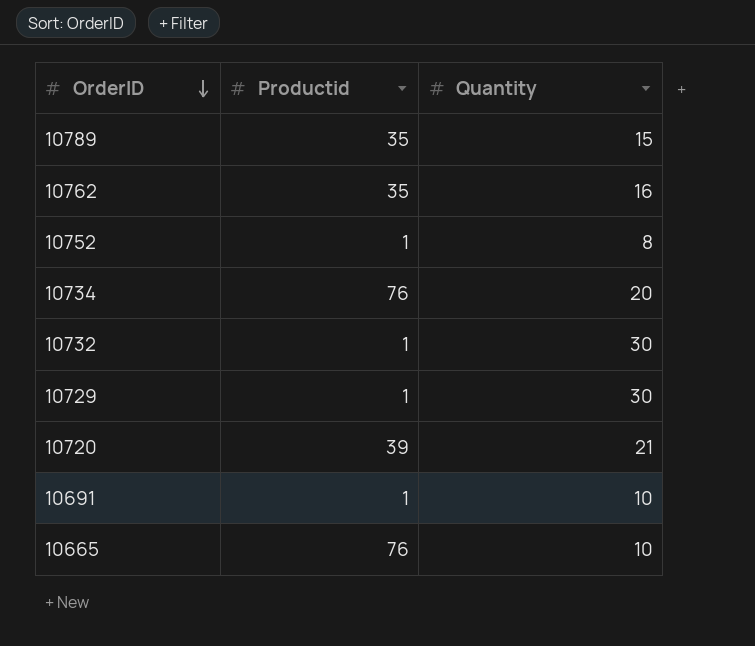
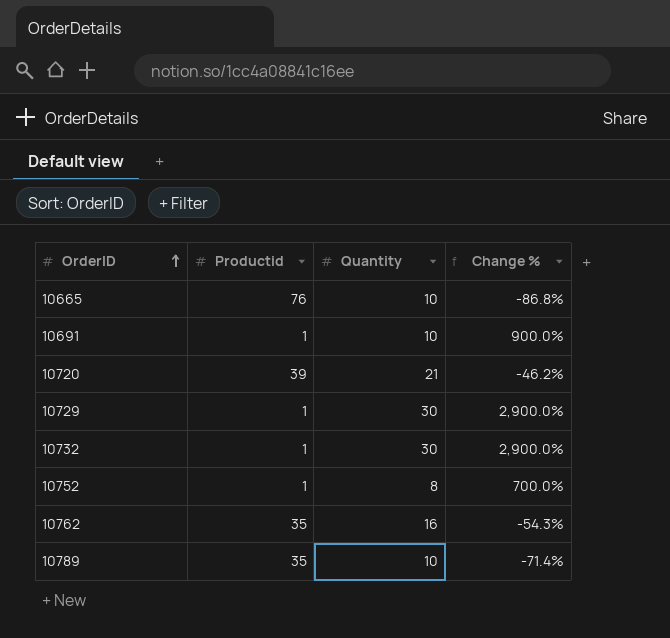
row order: OrderID descending -> OrderID ascending
column Change % | formula: none -> ([Quantity] - [Productid]) / [Productid]
row 10734: 76 | 20 -> none
10789 | Quantity: 15 -> 10

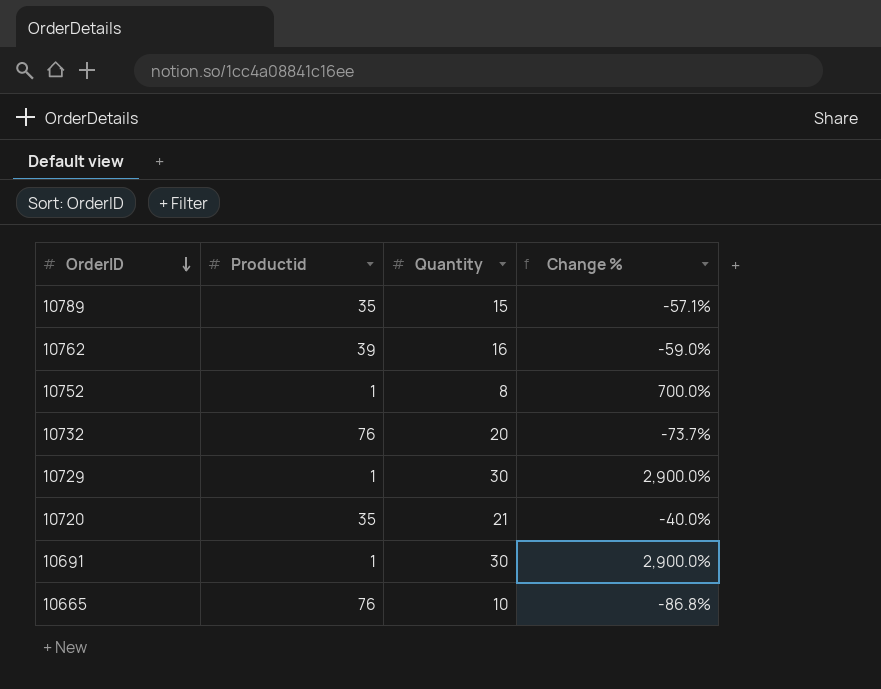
row order: OrderID ascending -> OrderID descending
10789 | Quantity: 10 -> 15
10789 | Change %: -71.4% -> -57.1%
10762 | Productid: 35 -> 39
10762 | Change %: -54.3% -> -59.0%
10732 | Productid: 1 -> 76
10732 | Quantity: 30 -> 20
10732 | Change %: 2,900.0% -> -73.7%
10720 | Productid: 39 -> 35
10720 | Change %: -46.2% -> -40.0%
10691 | Quantity: 10 -> 30
10691 | Change %: 900.0% -> 2,900.0%

